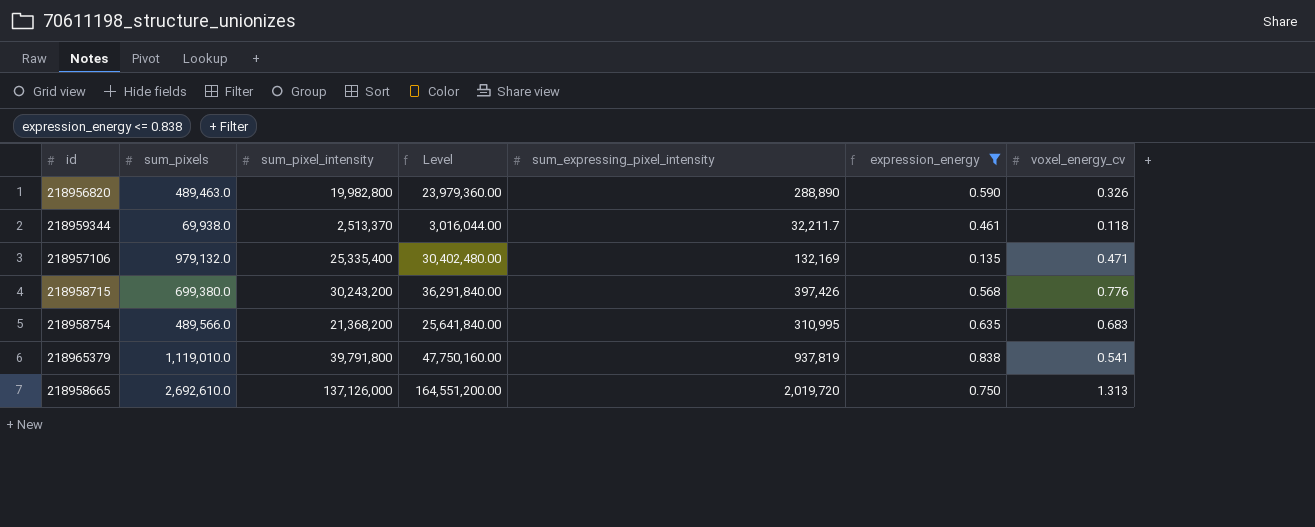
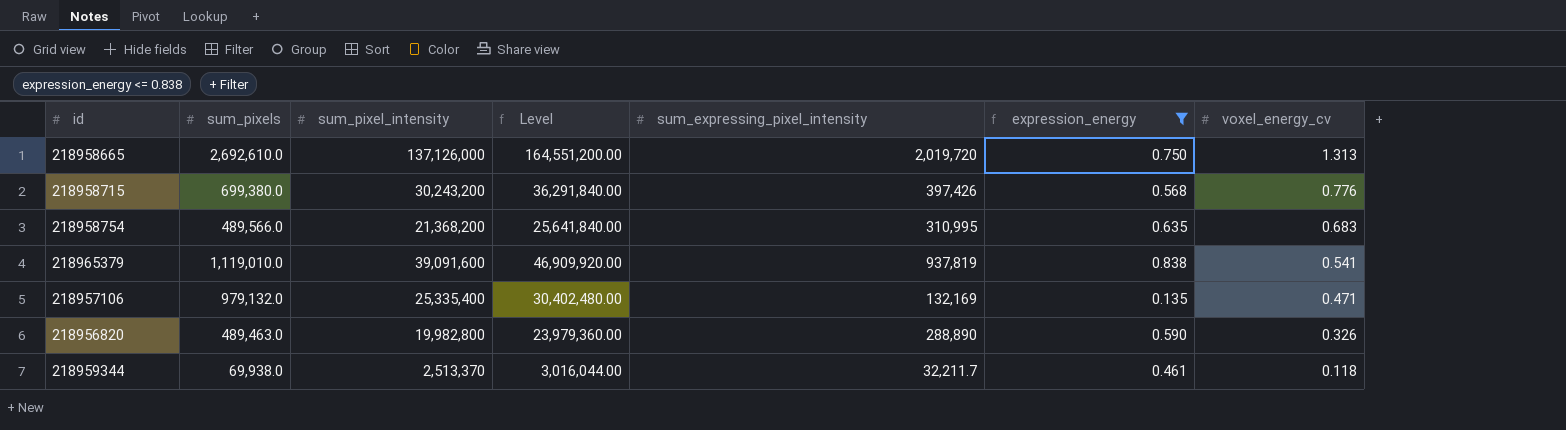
row order: none -> voxel_energy_cv descending
218965379 | sum_pixel_intensity: 39,791,800 -> 39,091,600
218965379 | Level: 47,750,160.00 -> 46,909,920.00

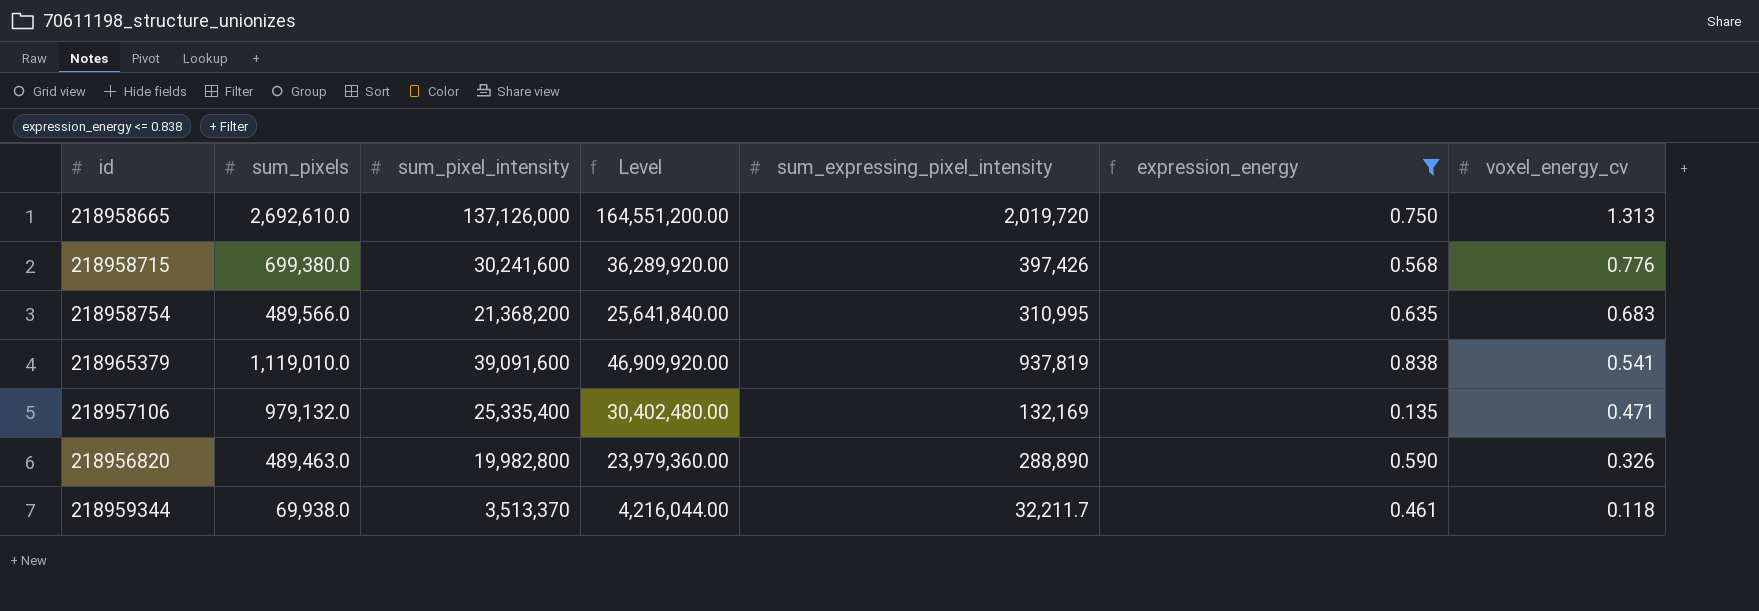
218958715 | sum_pixel_intensity: 30,243,200 -> 30,241,600
218958715 | Level: 36,291,840.00 -> 36,289,920.00
218959344 | sum_pixel_intensity: 2,513,370 -> 3,513,370
218959344 | Level: 3,016,044.00 -> 4,216,044.00

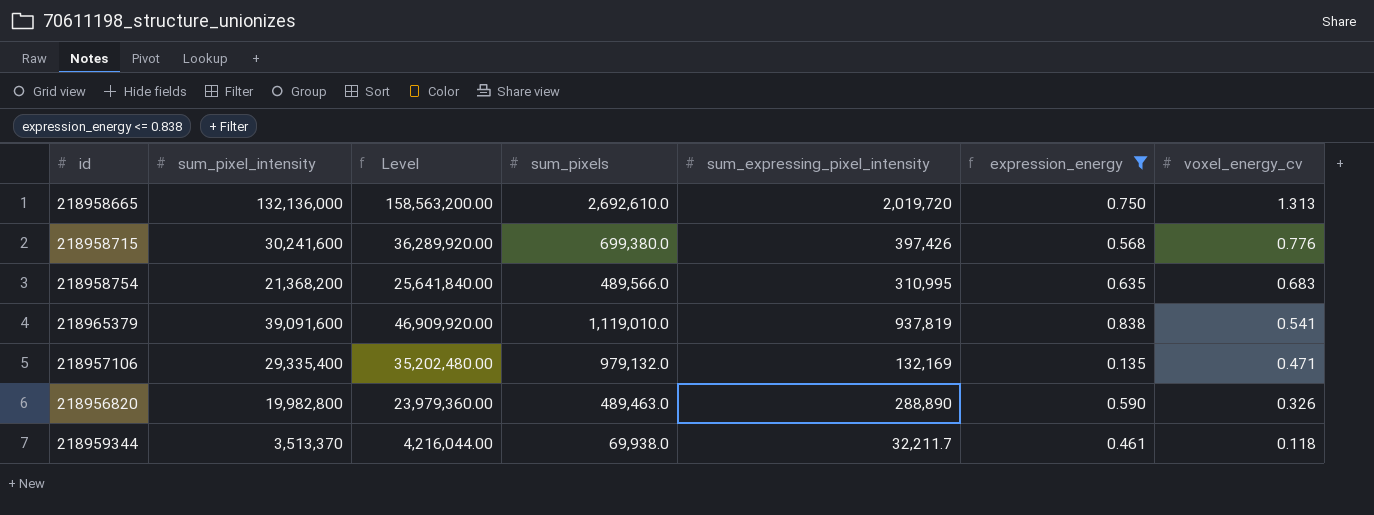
column sum_pixels | position: 2 -> 4
218958665 | sum_pixel_intensity: 137,126,000 -> 132,136,000
218958665 | Level: 164,551,200.00 -> 158,563,200.00
218957106 | sum_pixel_intensity: 25,335,400 -> 29,335,400
218957106 | Level: 30,402,480.00 -> 35,202,480.00

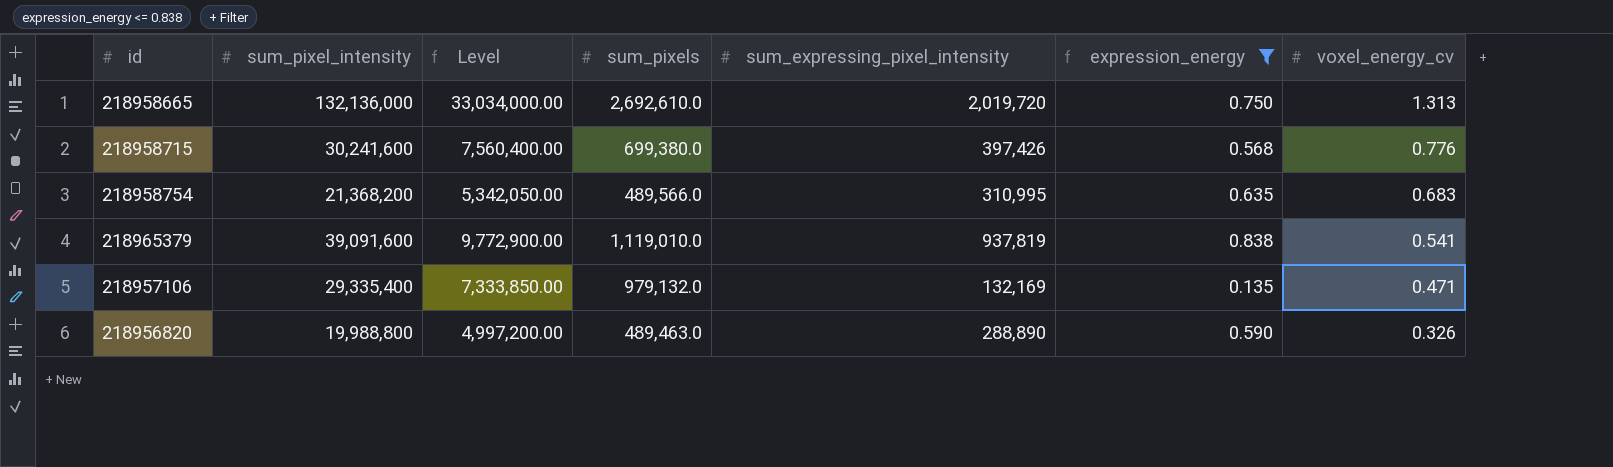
column Level | formula: [sum_pixel_intensity] * 1.2 -> [sum_pixel_intensity] * 0.25
row 218959344: 3,513,370 | 4,216,044.00 | 69,938.0 | 32,211.7 | 0.461 | 0.118 -> none
218956820 | sum_pixel_intensity: 19,982,800 -> 19,988,800

